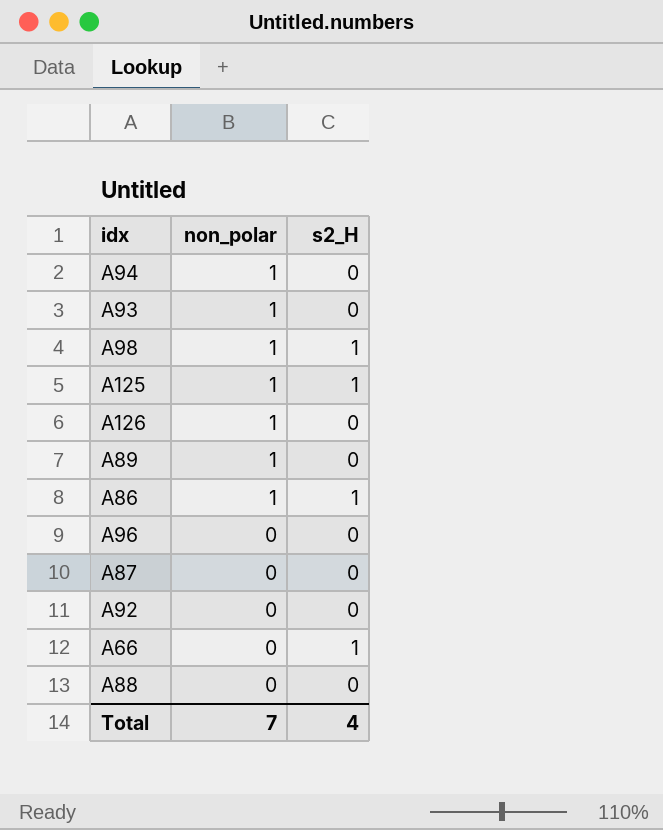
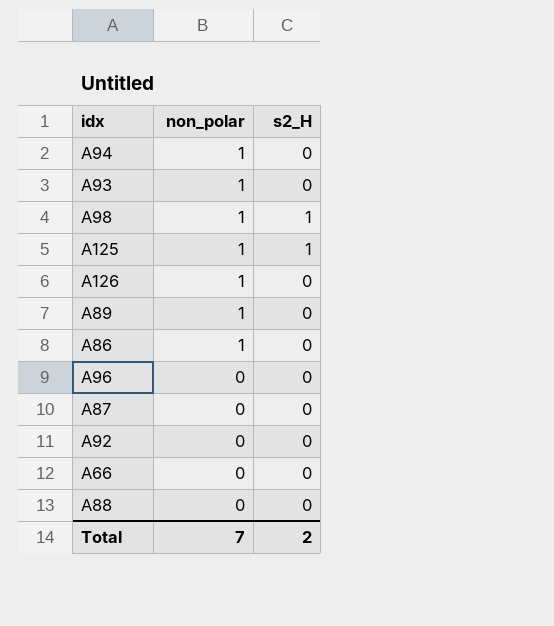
A86 | s2_H: 1 -> 0
A66 | s2_H: 1 -> 0
Total | s2_H: 4 -> 2

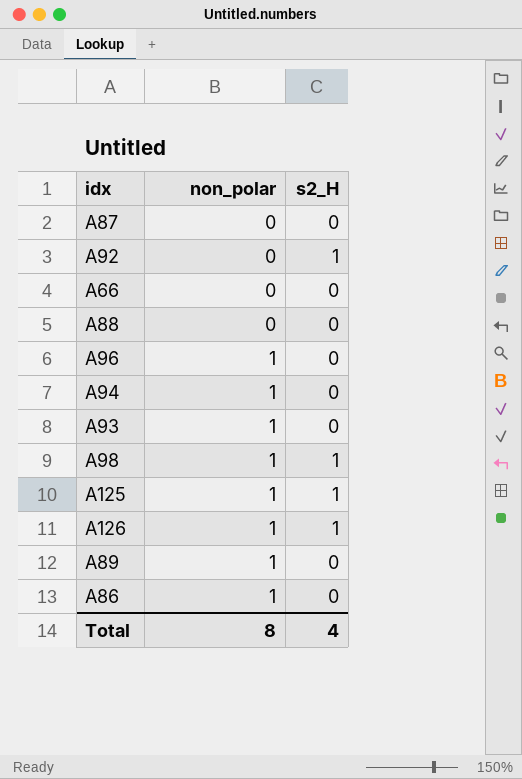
row order: non_polar descending -> non_polar ascending
A92 | s2_H: 0 -> 1
A96 | non_polar: 0 -> 1
A126 | s2_H: 0 -> 1
Total | non_polar: 7 -> 8
Total | s2_H: 2 -> 4

